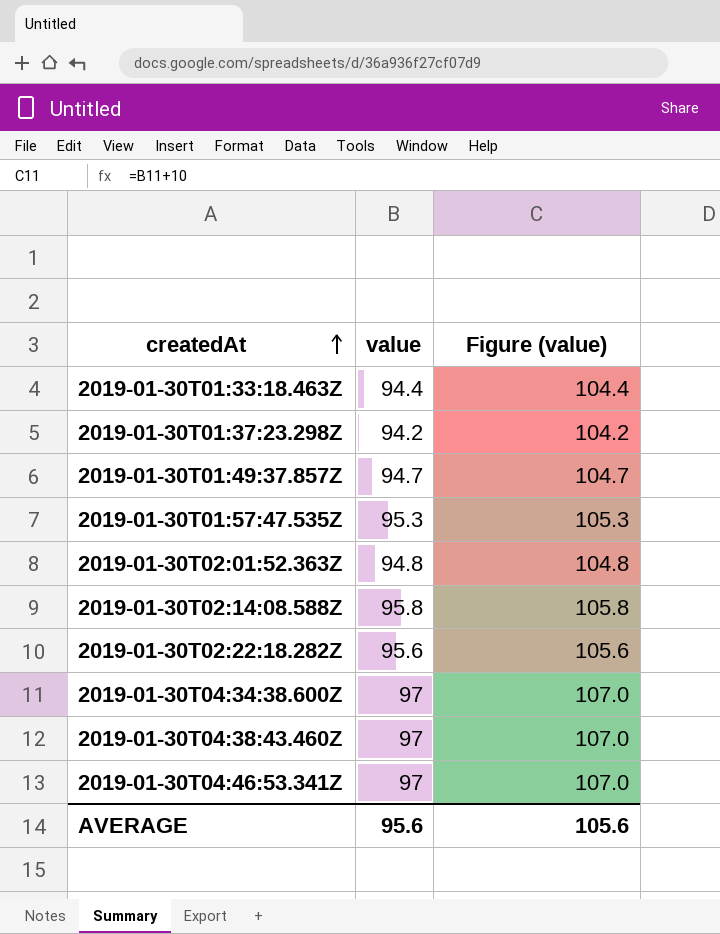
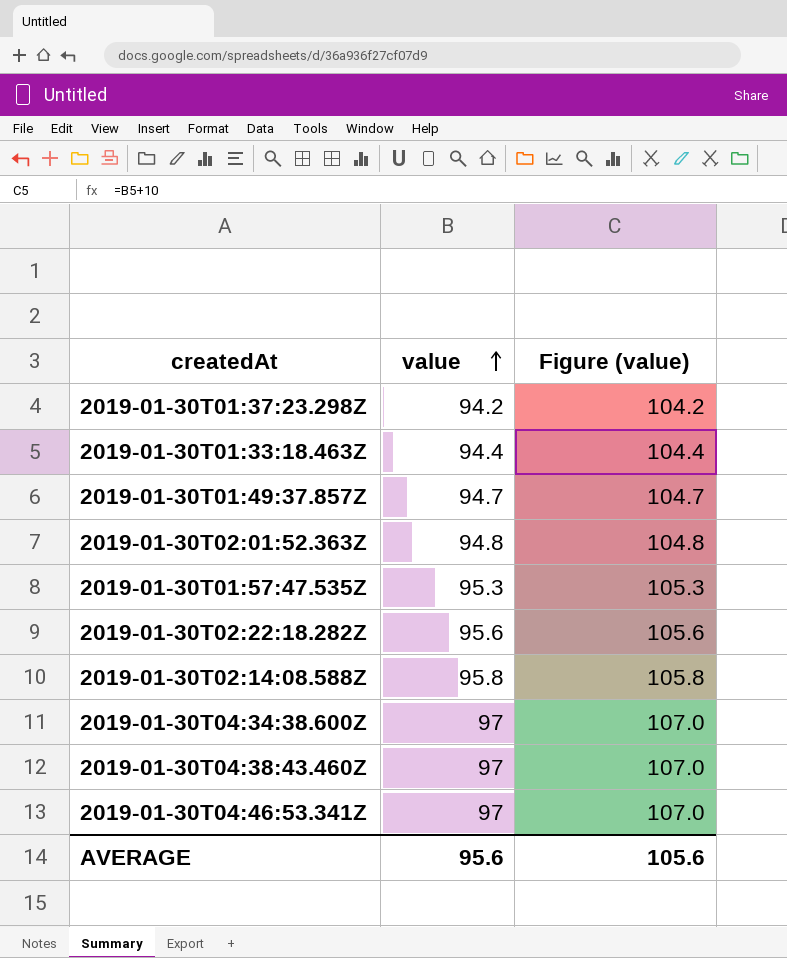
row order: createdAt ascending -> value ascending

